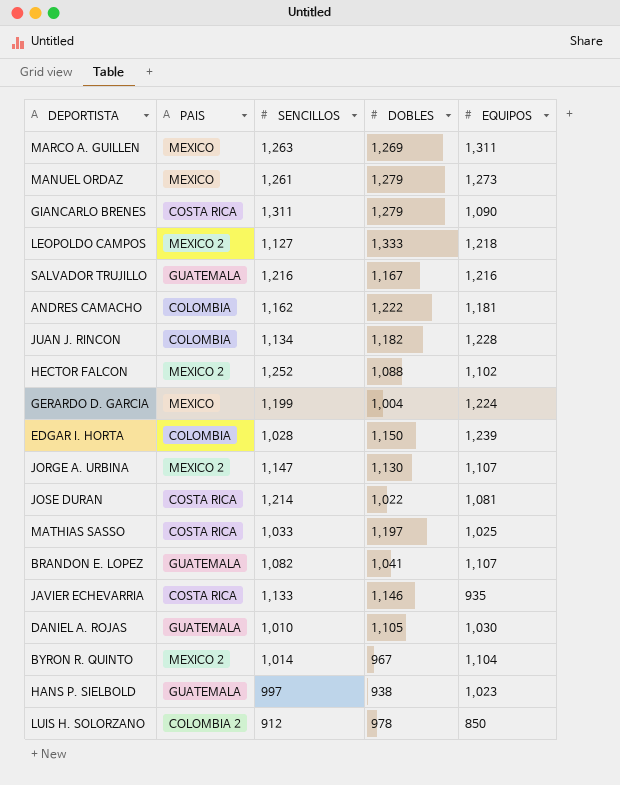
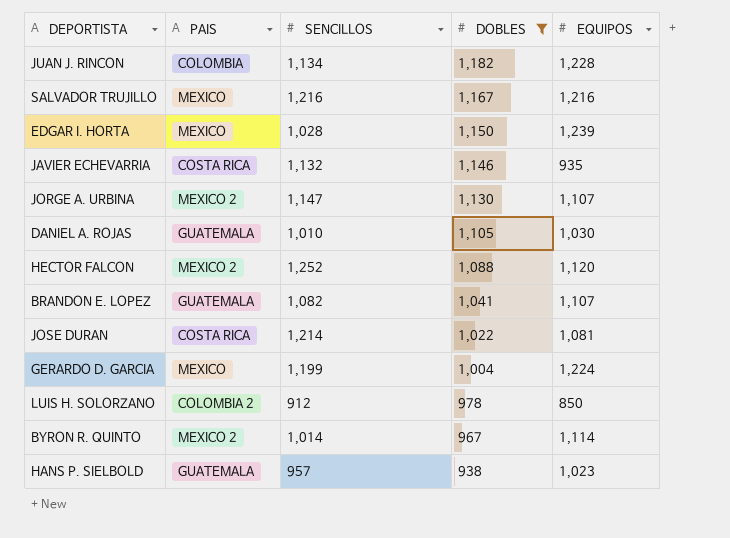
filter: none -> DOBLES <= 1,182
row order: none -> DOBLES descending
SALVADOR TRUJILLO | PAIS: GUATEMALA -> MEXICO
EDGAR I. HORTA | PAIS: COLOMBIA -> MEXICO
JAVIER ECHEVARRIA | SENCILLOS: 1,133 -> 1,132
HECTOR FALCON | EQUIPOS: 1,102 -> 1,120
BYRON R. QUINTO | EQUIPOS: 1,104 -> 1,114
HANS P. SIELBOLD | SENCILLOS: 997 -> 957

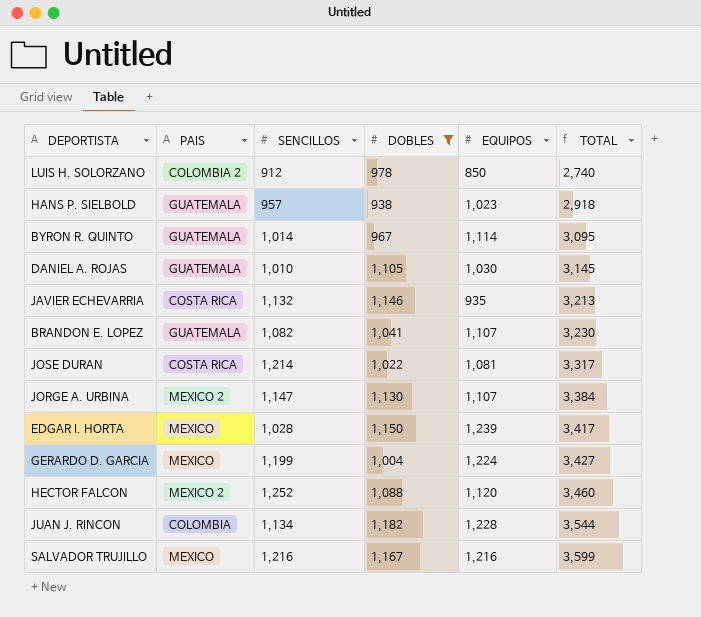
row order: DOBLES descending -> TOTAL ascending
column TOTAL | formula: none -> [SENCILLOS] + [DOBLES] + [EQUIPOS]
BYRON R. QUINTO | PAIS: MEXICO 2 -> GUATEMALA

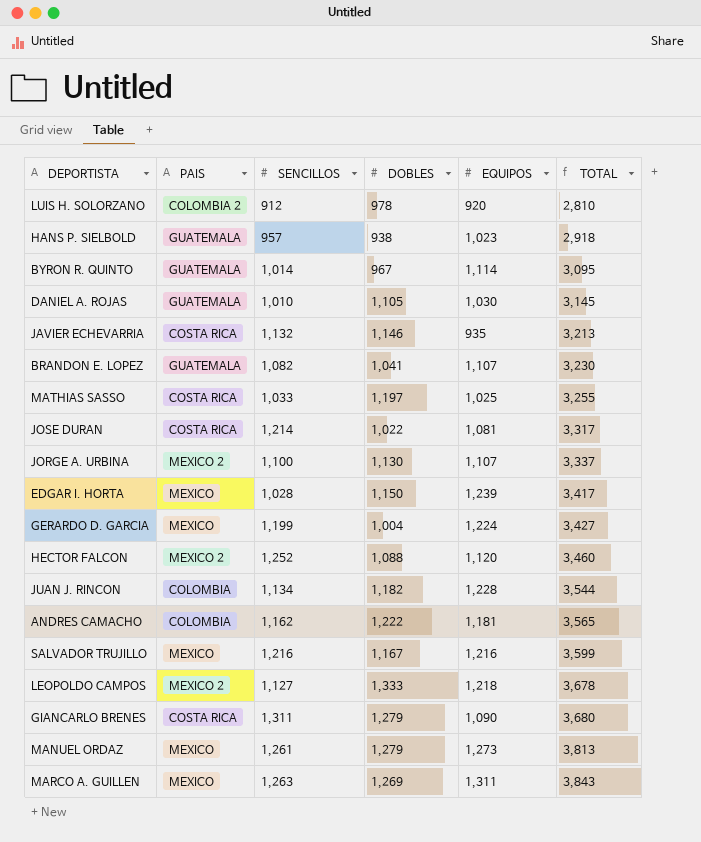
filter: DOBLES <= 1,182 -> none
LUIS H. SOLORZANO | EQUIPOS: 850 -> 920
LUIS H. SOLORZANO | TOTAL: 2,740 -> 2,810
JORGE A. URBINA | SENCILLOS: 1,147 -> 1,100
JORGE A. URBINA | TOTAL: 3,384 -> 3,337

